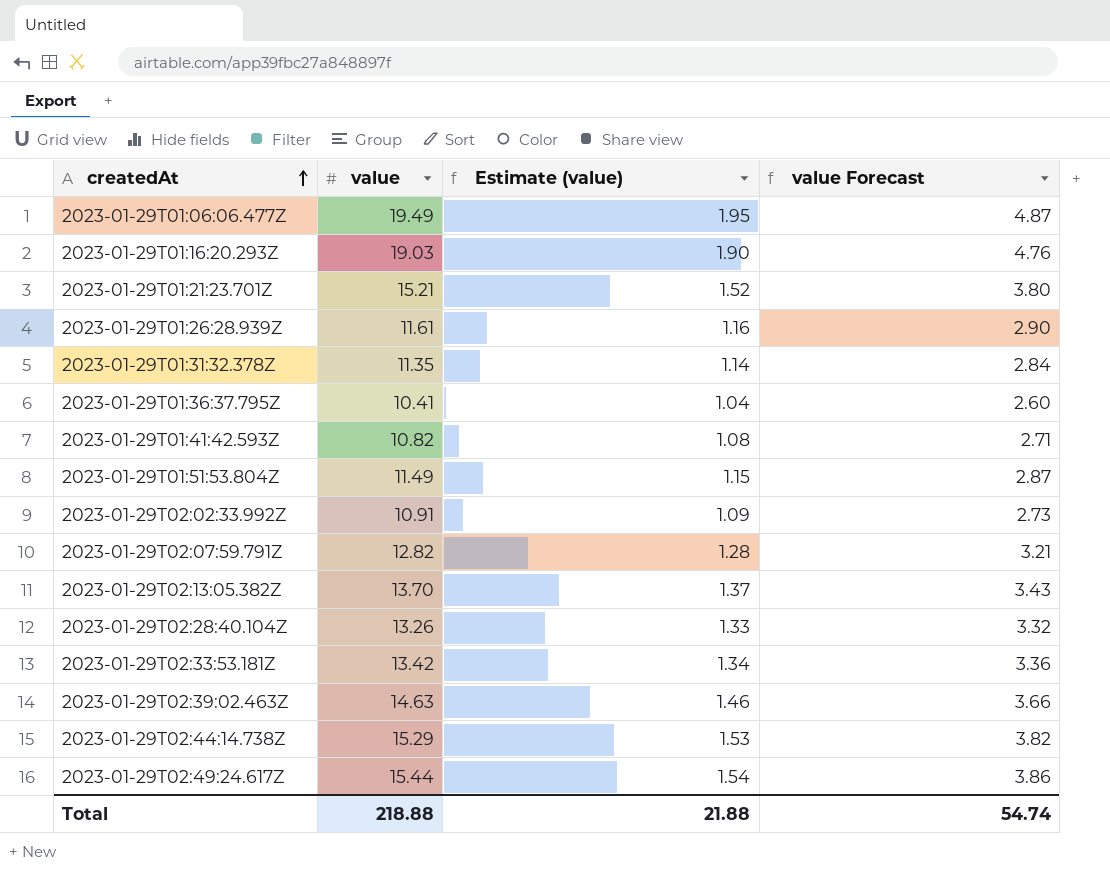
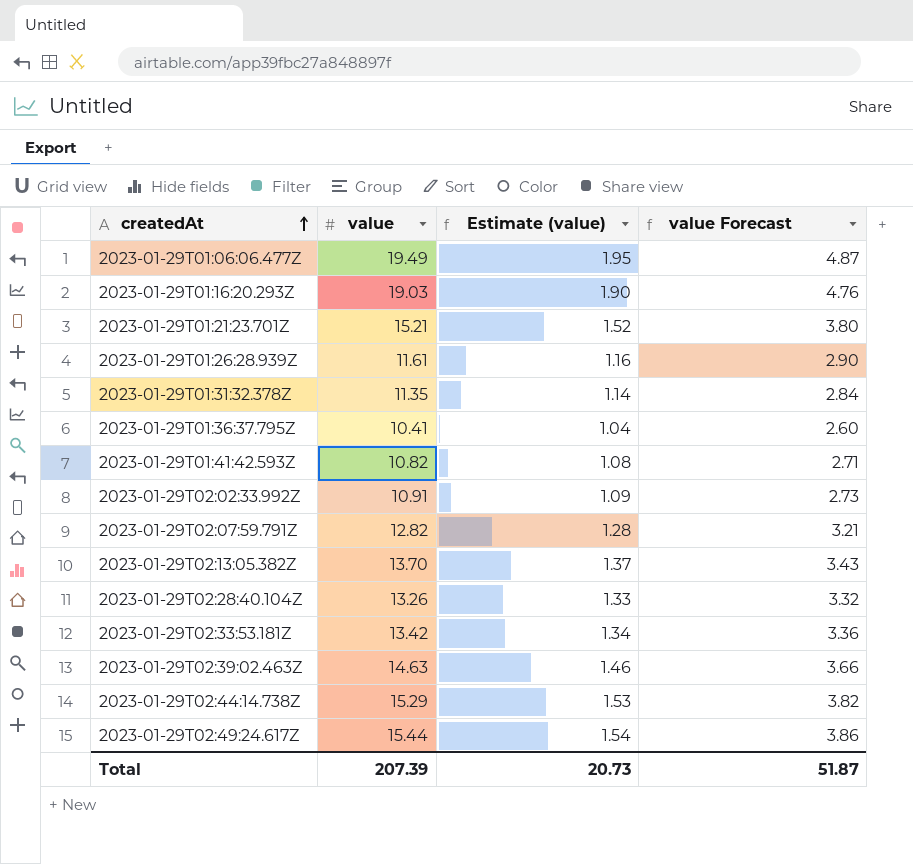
row 2023-01-29T01:51:53.804Z: 11.49 | 1.15 | 2.87 -> none
Total | value: 218.88 -> 207.39
Total | Estimate (value): 21.88 -> 20.73
Total | value Forecast: 54.74 -> 51.87

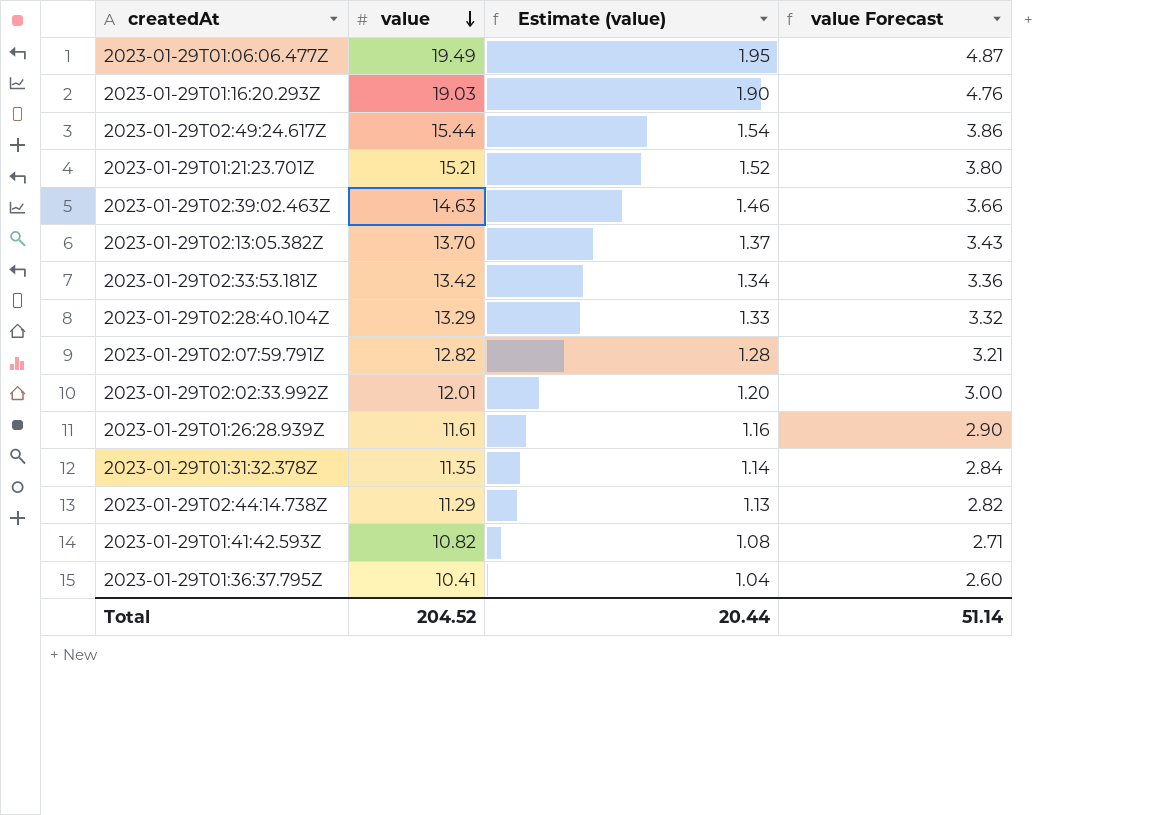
row order: createdAt ascending -> value descending
2023-01-29T02:28:40.104Z | value: 13.26 -> 13.29
2023-01-29T02:02:33.992Z | value: 10.91 -> 12.01
2023-01-29T02:02:33.992Z | Estimate (value): 1.09 -> 1.20
2023-01-29T02:02:33.992Z | value Forecast: 2.73 -> 3.00
2023-01-29T02:44:14.738Z | value: 15.29 -> 11.29
2023-01-29T02:44:14.738Z | Estimate (value): 1.53 -> 1.13
2023-01-29T02:44:14.738Z | value Forecast: 3.82 -> 2.82
Total | value: 207.39 -> 204.52
Total | Estimate (value): 20.73 -> 20.44
Total | value Forecast: 51.87 -> 51.14

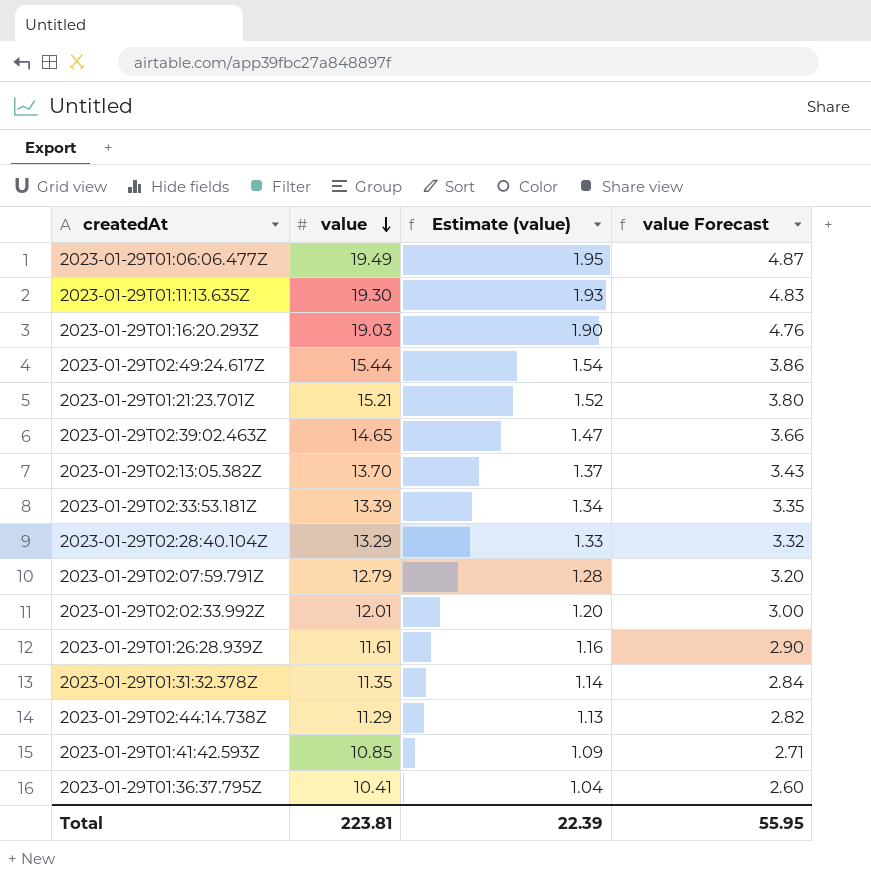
row 2023-01-29T01:11:13.635Z: none -> 19.30 | 1.93 | 4.83
2023-01-29T02:39:02.463Z | value: 14.63 -> 14.65
2023-01-29T02:39:02.463Z | Estimate (value): 1.46 -> 1.47
2023-01-29T02:33:53.181Z | value: 13.42 -> 13.39
2023-01-29T02:33:53.181Z | value Forecast: 3.36 -> 3.35
2023-01-29T02:07:59.791Z | value: 12.82 -> 12.79
2023-01-29T02:07:59.791Z | value Forecast: 3.21 -> 3.20
2023-01-29T01:41:42.593Z | value: 10.82 -> 10.85
2023-01-29T01:41:42.593Z | Estimate (value): 1.08 -> 1.09
Total | value: 204.52 -> 223.81
Total | Estimate (value): 20.44 -> 22.39
Total | value Forecast: 51.14 -> 55.95

